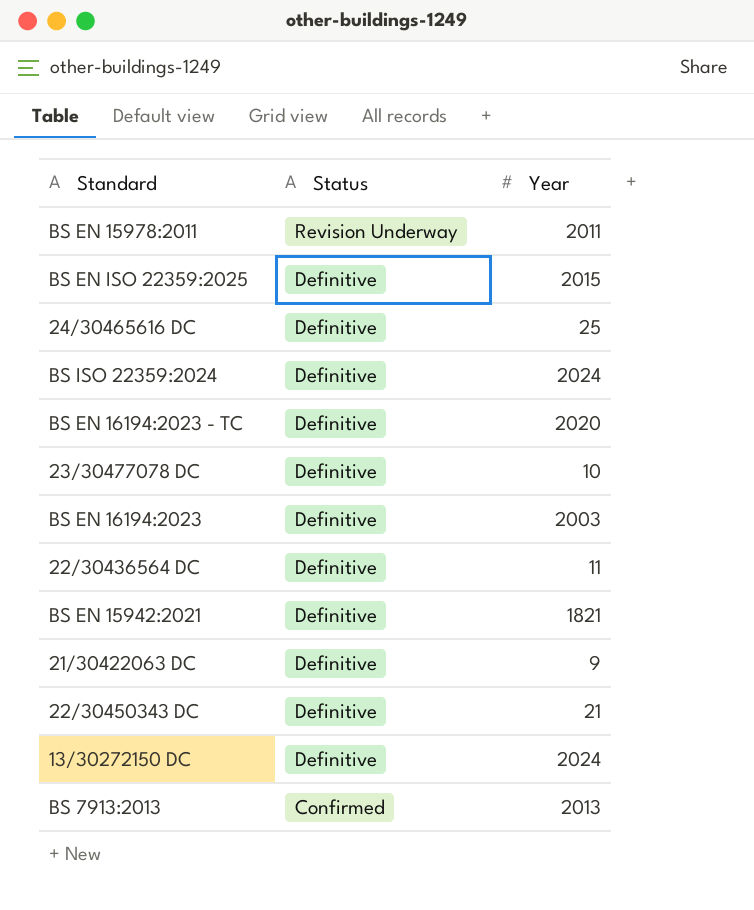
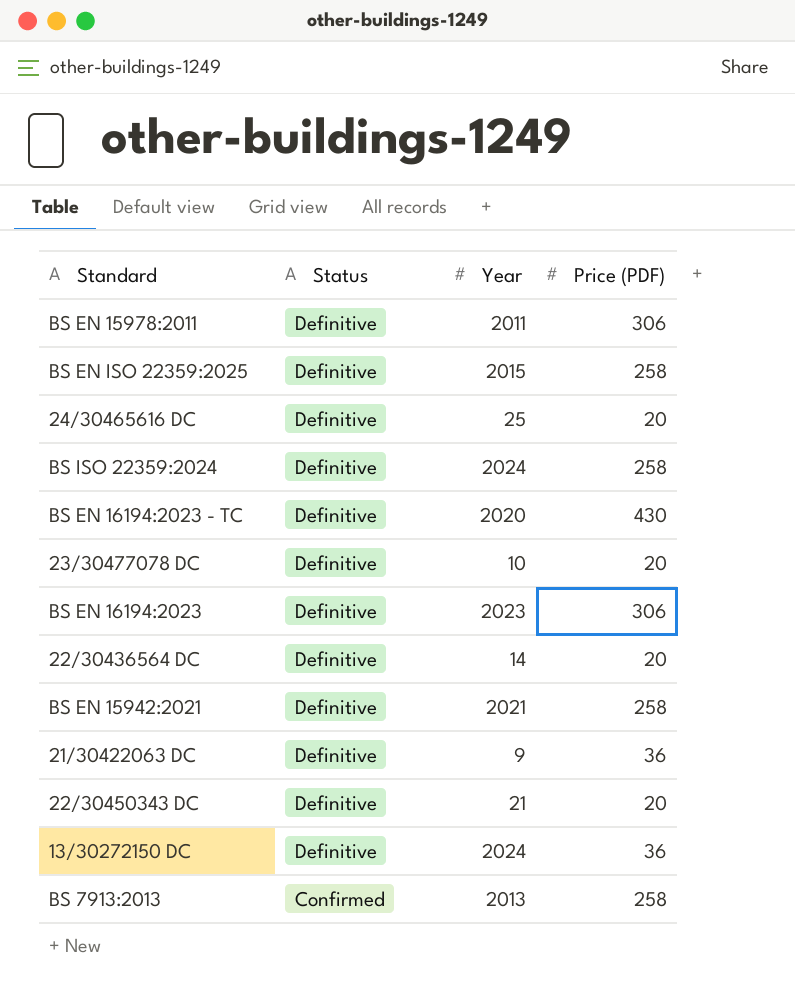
column Price (PDF) | position: none -> 4
BS EN 15978:2011 | Status: Revision Underway -> Definitive
BS EN 16194:2023 | Year: 2003 -> 2023
22/30436564 DC | Year: 11 -> 14
BS EN 15942:2021 | Year: 1821 -> 2021

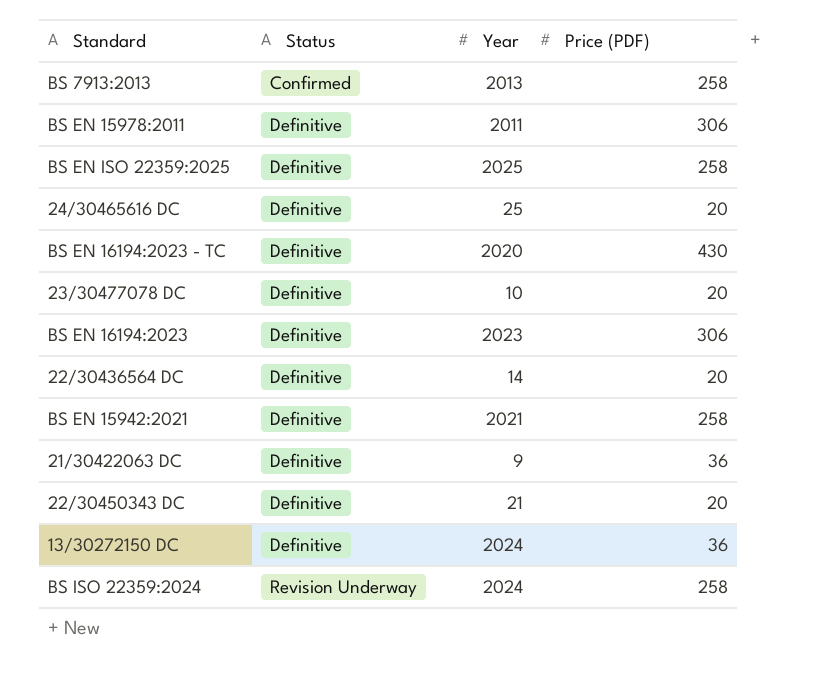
row order: Status descending -> Status ascending
BS EN ISO 22359:2025 | Year: 2015 -> 2025
BS ISO 22359:2024 | Status: Definitive -> Revision Underway

